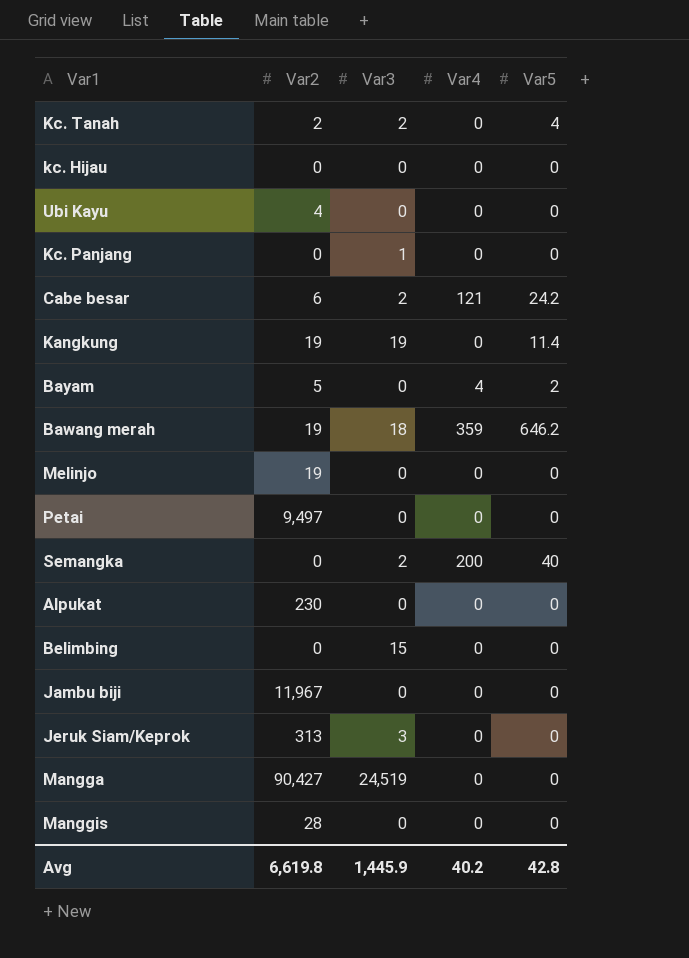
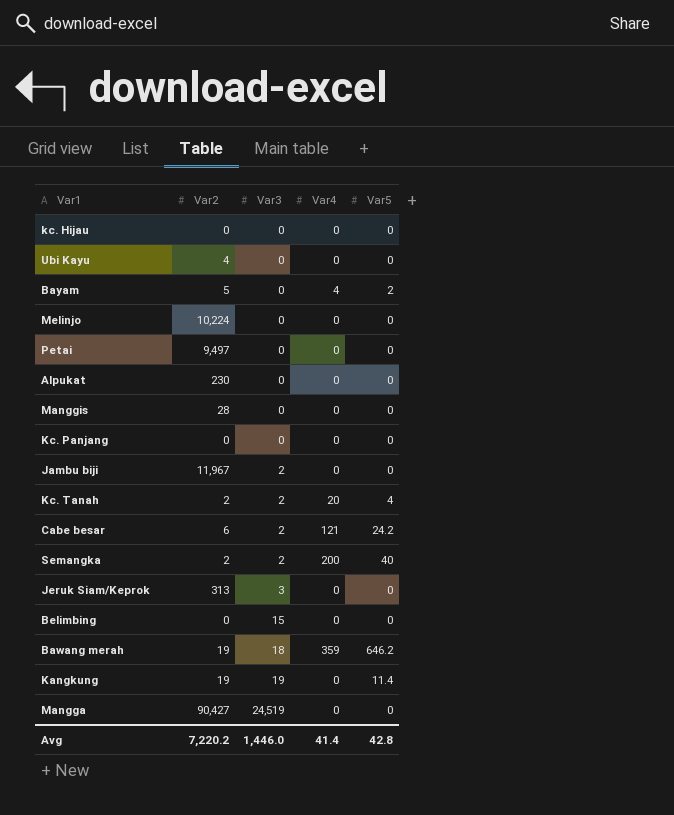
row order: none -> Var3 ascending
Melinjo | Var2: 19 -> 10,224
Kc. Panjang | Var3: 1 -> 0
Jambu biji | Var3: 0 -> 2
Kc. Tanah | Var4: 0 -> 20
Semangka | Var2: 0 -> 2
Avg | Var2: 6,619.8 -> 7,220.2
Avg | Var3: 1,445.9 -> 1,446.0
Avg | Var4: 40.2 -> 41.4

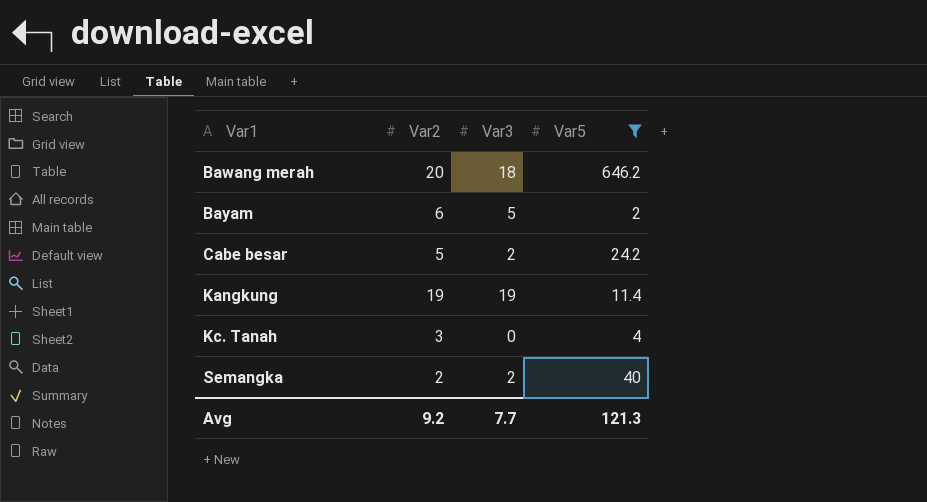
filter: none -> Var5 != 0
row order: Var3 ascending -> Var1 ascending
column Var4 | position: 4 -> none
Bawang merah | Var2: 19 -> 20
Bayam | Var2: 5 -> 6
Bayam | Var3: 0 -> 5
Cabe besar | Var2: 6 -> 5
Kc. Tanah | Var2: 2 -> 3
Kc. Tanah | Var3: 2 -> 0
Avg | Var2: 7,220.2 -> 9.2
Avg | Var3: 1,446.0 -> 7.7
Avg | Var5: 42.8 -> 121.3

